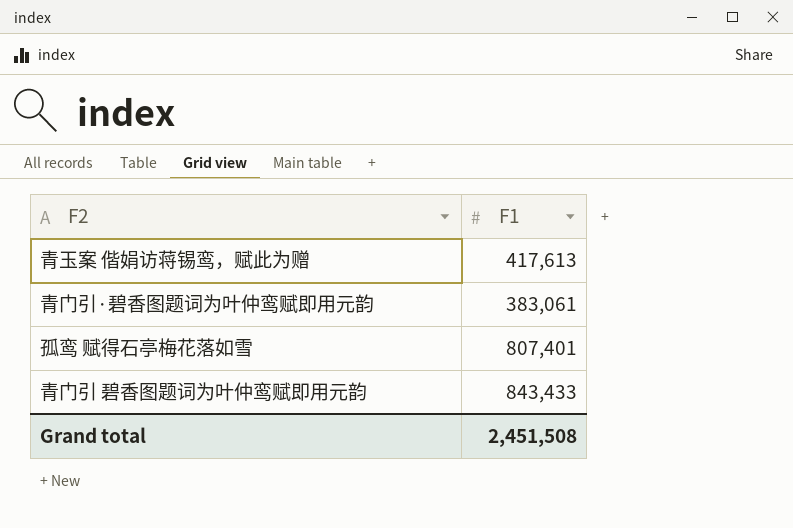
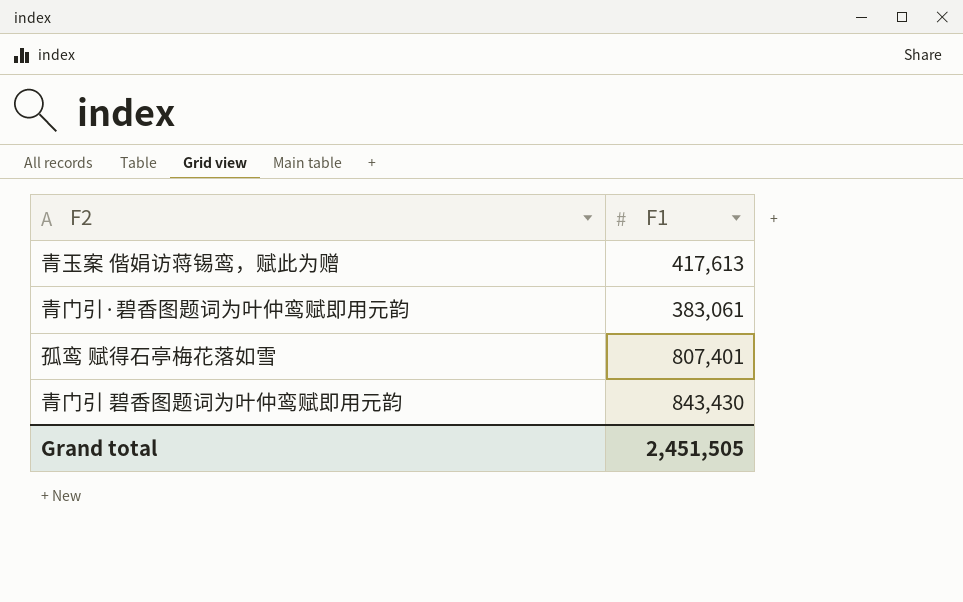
青门引 碧香图题词为叶仲鸾赋即用元韵 | F1: 843,433 -> 843,430
Grand total | F1: 2,451,508 -> 2,451,505

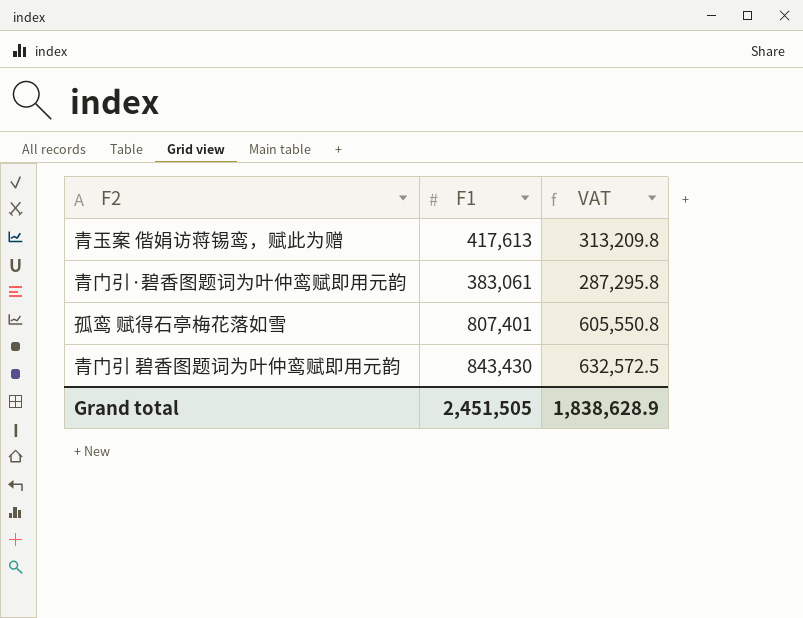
column VAT | formula: none -> [F1] * 0.75

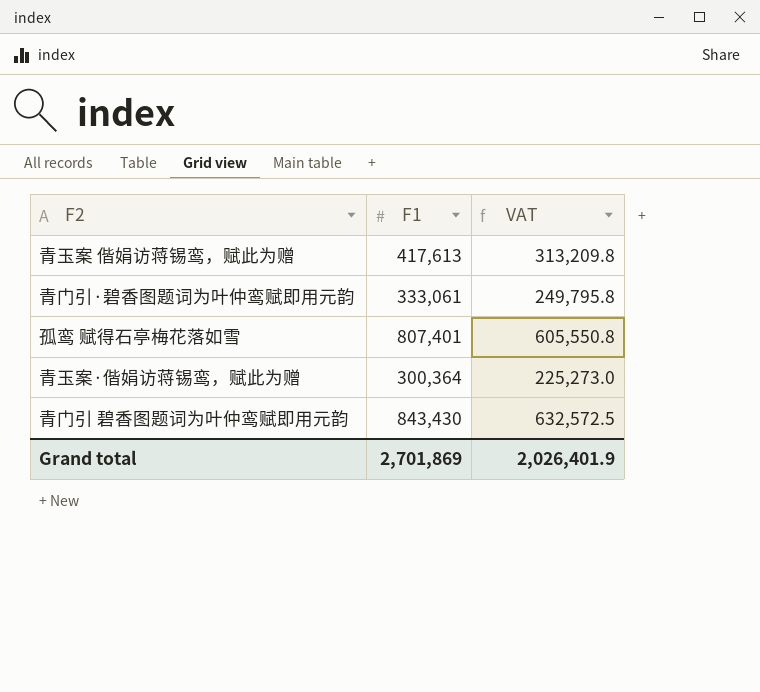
青门引·碧香图题词为叶仲鸾赋即用元韵 | F1: 383,061 -> 333,061
青门引·碧香图题词为叶仲鸾赋即用元韵 | VAT: 287,295.8 -> 249,795.8
row 青玉案·偕娟访蒋锡鸾，赋此为赠: none -> 300,364 | 225,273.0
Grand total | F1: 2,451,505 -> 2,701,869
Grand total | VAT: 1,838,628.9 -> 2,026,401.9

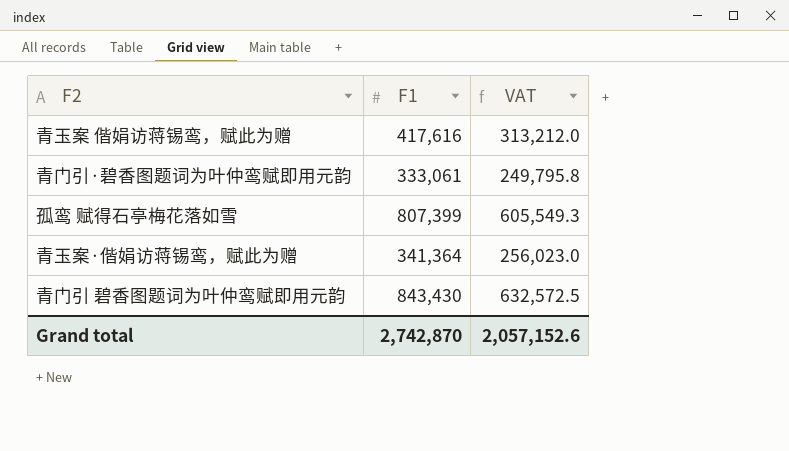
青玉案 偕娟访蒋锡鸾，赋此为赠 | F1: 417,613 -> 417,616
青玉案 偕娟访蒋锡鸾，赋此为赠 | VAT: 313,209.8 -> 313,212.0
孤鸾 赋得石亭梅花落如雪 | F1: 807,401 -> 807,399
孤鸾 赋得石亭梅花落如雪 | VAT: 605,550.8 -> 605,549.3
青玉案·偕娟访蒋锡鸾，赋此为赠 | F1: 300,364 -> 341,364
青玉案·偕娟访蒋锡鸾，赋此为赠 | VAT: 225,273.0 -> 256,023.0
Grand total | F1: 2,701,869 -> 2,742,870
Grand total | VAT: 2,026,401.9 -> 2,057,152.6

